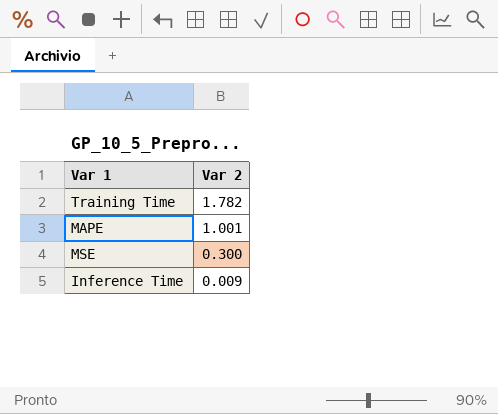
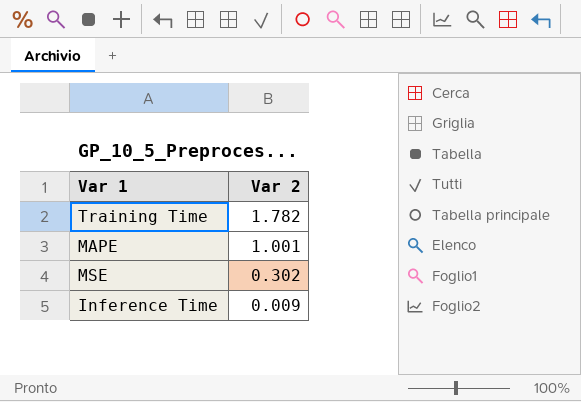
MSE | Var 2: 0.300 -> 0.302

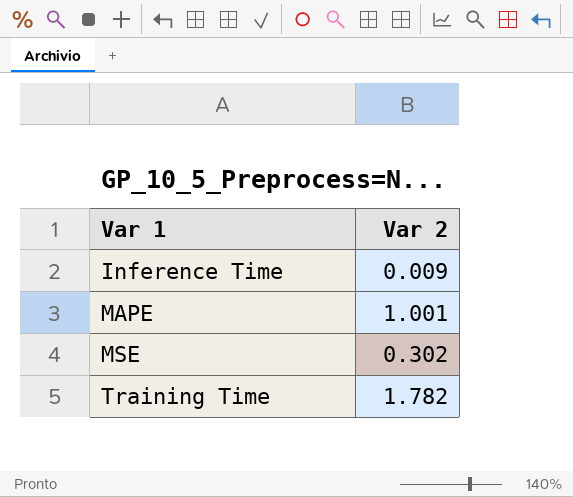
row order: Var 2 descending -> Var 1 ascending

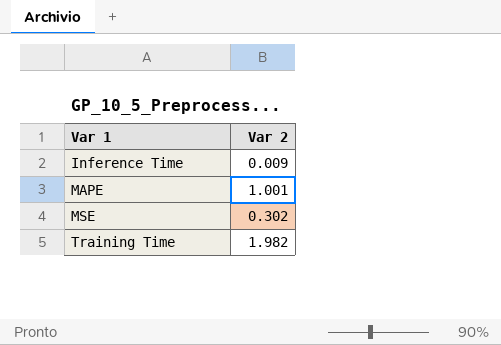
Training Time | Var 2: 1.782 -> 1.982

